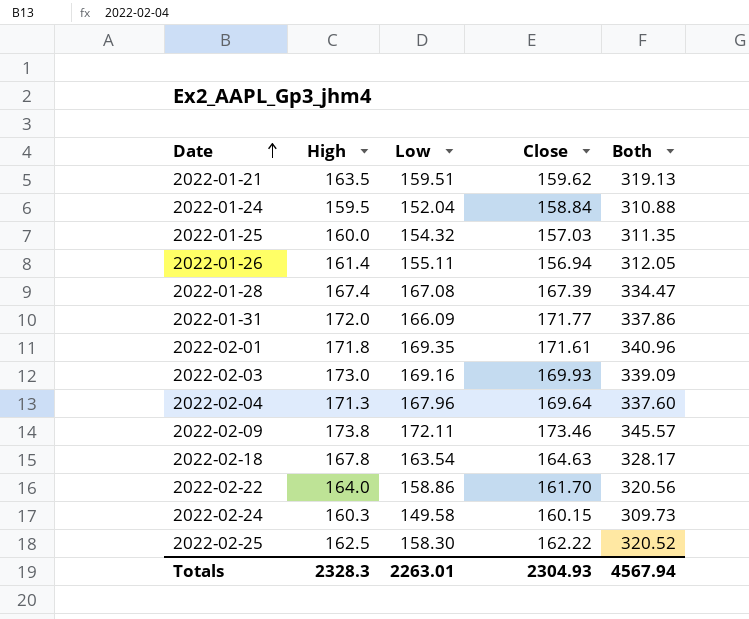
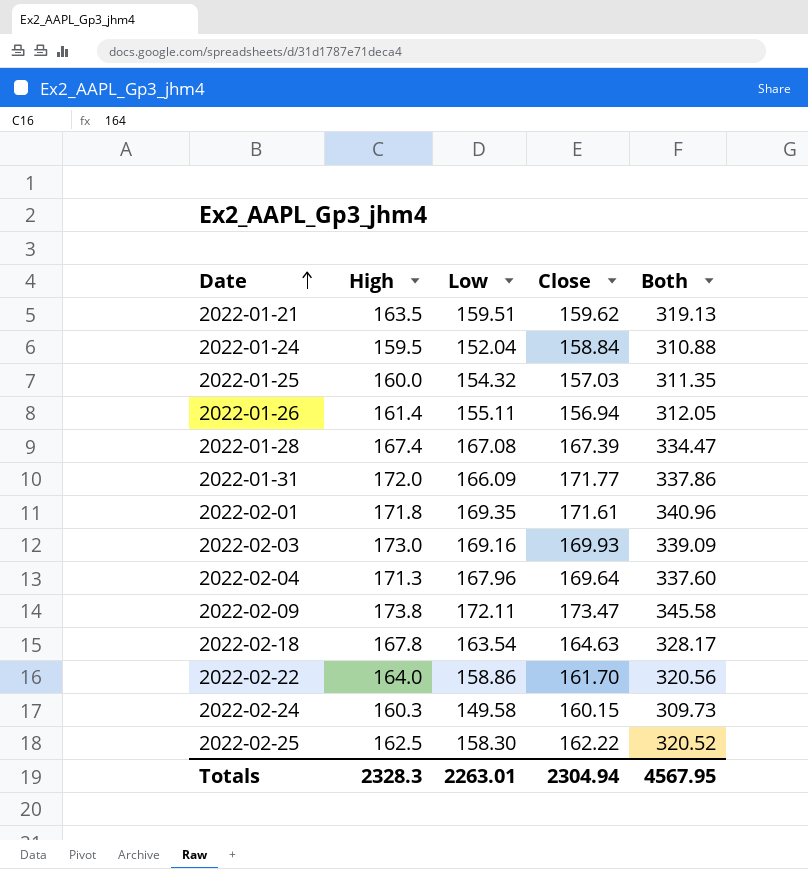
2022-02-09 | Close: 173.46 -> 173.47
2022-02-09 | Both: 345.57 -> 345.58
Totals | Close: 2304.93 -> 2304.94
Totals | Both: 4567.94 -> 4567.95

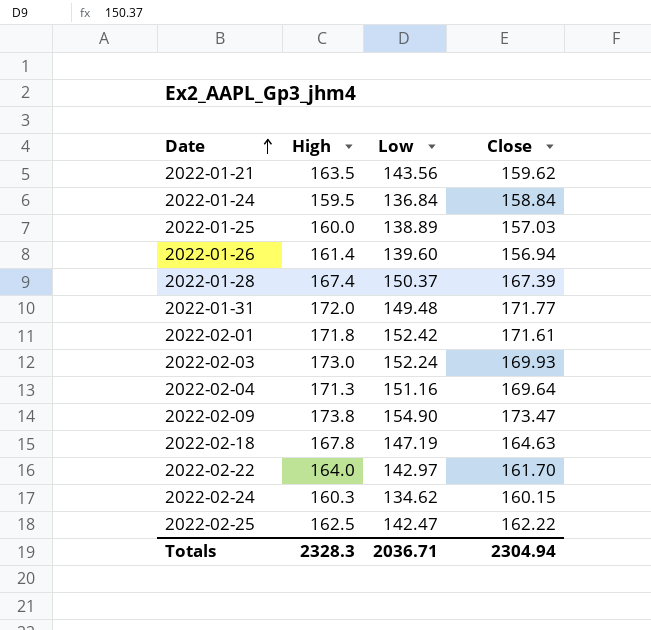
column Both | formula: [Low] + [Close] -> none
2022-01-21 | Low: 159.51 -> 143.56
2022-01-24 | Low: 152.04 -> 136.84
2022-01-25 | Low: 154.32 -> 138.89
2022-01-26 | Low: 155.11 -> 139.60
2022-01-28 | Low: 167.08 -> 150.37
2022-01-31 | Low: 166.09 -> 149.48
2022-02-01 | Low: 169.35 -> 152.42
2022-02-03 | Low: 169.16 -> 152.24
2022-02-04 | Low: 167.96 -> 151.16
2022-02-09 | Low: 172.11 -> 154.90
2022-02-18 | Low: 163.54 -> 147.19
2022-02-22 | Low: 158.86 -> 142.97
2022-02-24 | Low: 149.58 -> 134.62
2022-02-25 | Low: 158.30 -> 142.47
Totals | Low: 2263.01 -> 2036.71

